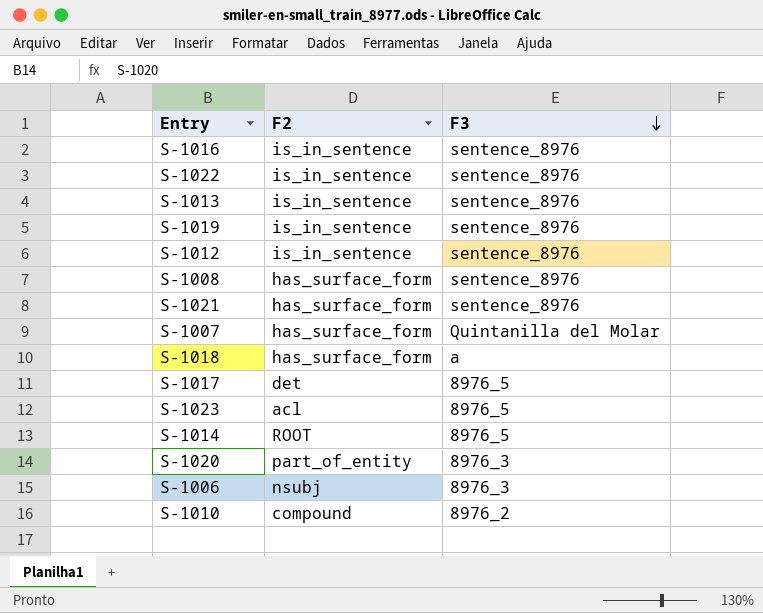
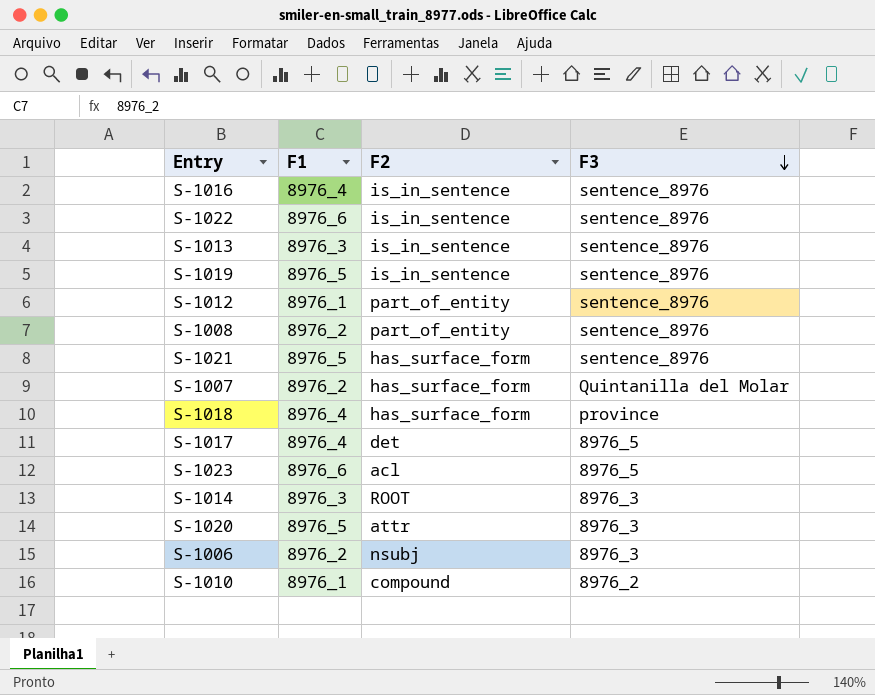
column F1 | position: none -> 2
S-1012 | F2: is_in_sentence -> part_of_entity
S-1008 | F2: has_surface_form -> part_of_entity
S-1018 | F3: a -> province
S-1014 | F3: 8976_5 -> 8976_3
S-1020 | F2: part_of_entity -> attr

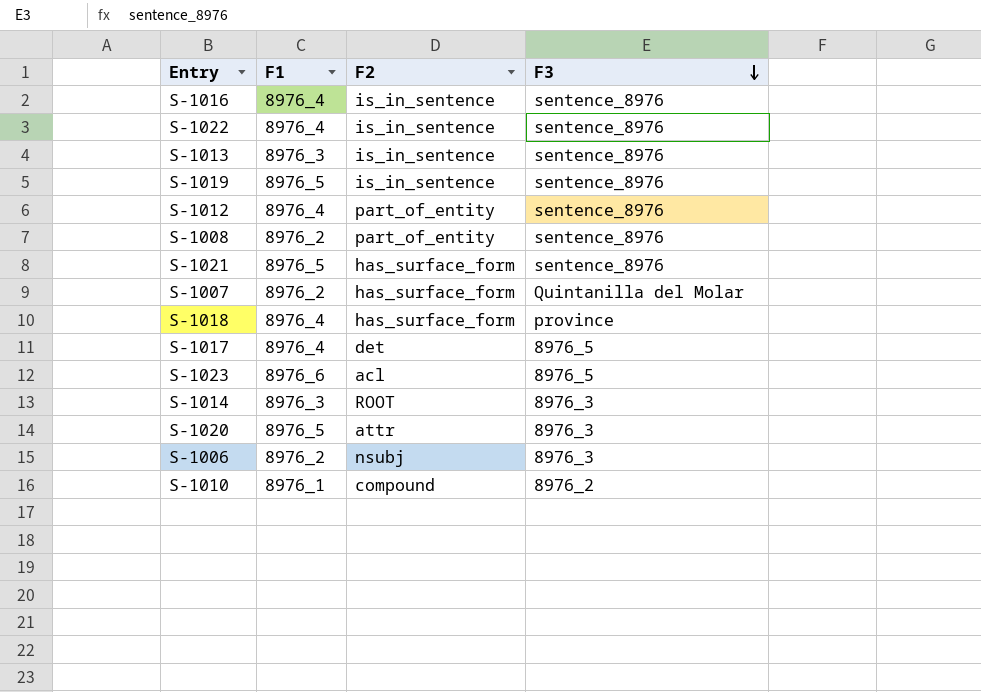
S-1022 | F1: 8976_6 -> 8976_4
S-1012 | F1: 8976_1 -> 8976_4

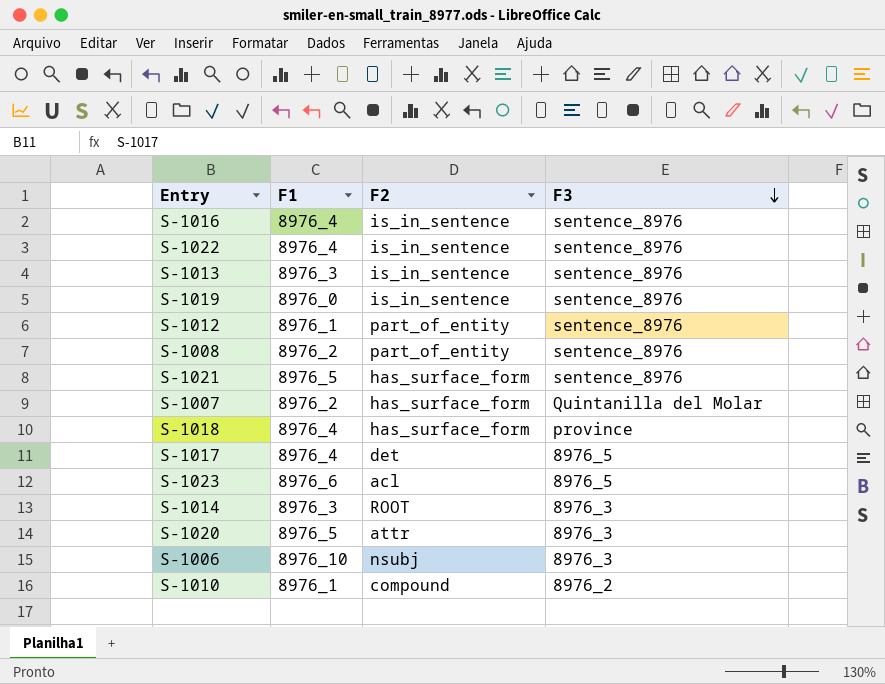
S-1019 | F1: 8976_5 -> 8976_0
S-1012 | F1: 8976_4 -> 8976_1
S-1006 | F1: 8976_2 -> 8976_10

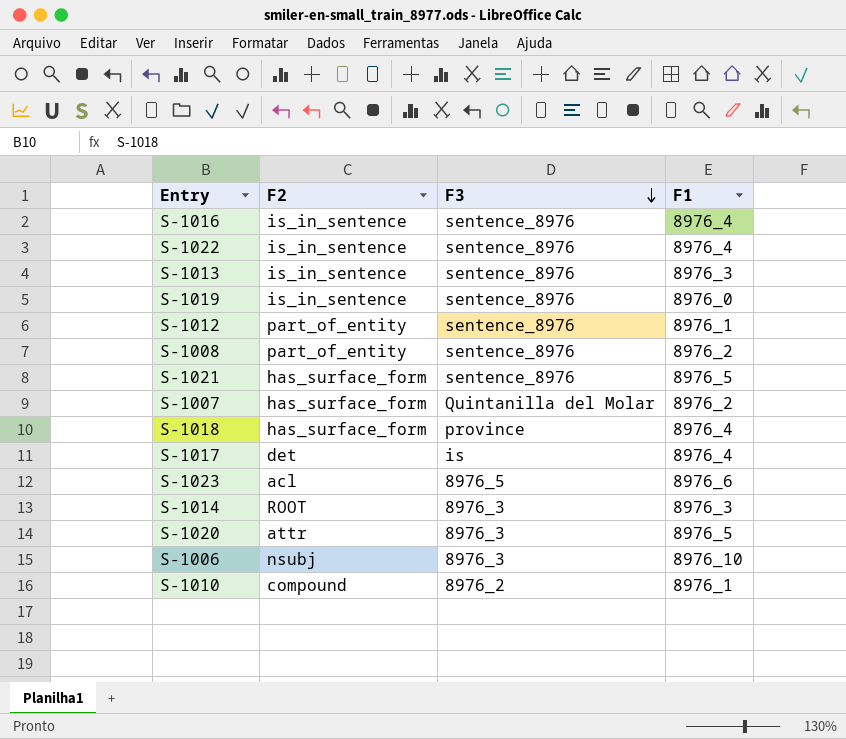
column F1 | position: 2 -> 4
S-1017 | F3: 8976_5 -> is

